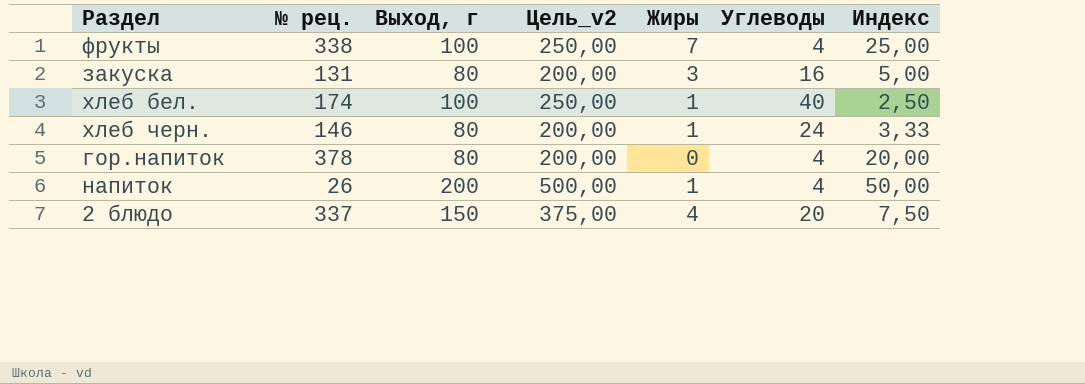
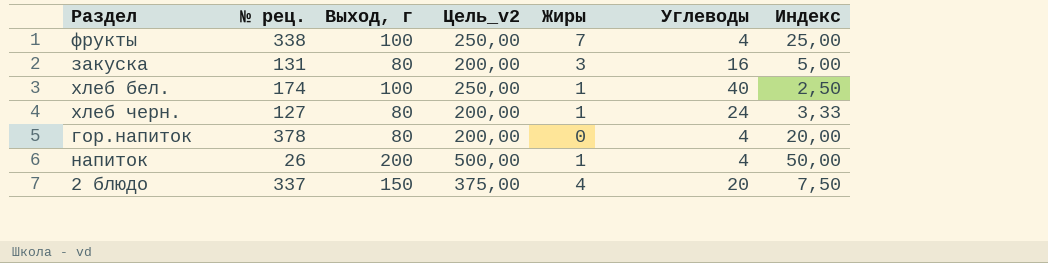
хлеб черн. | № рец.: 146 -> 127

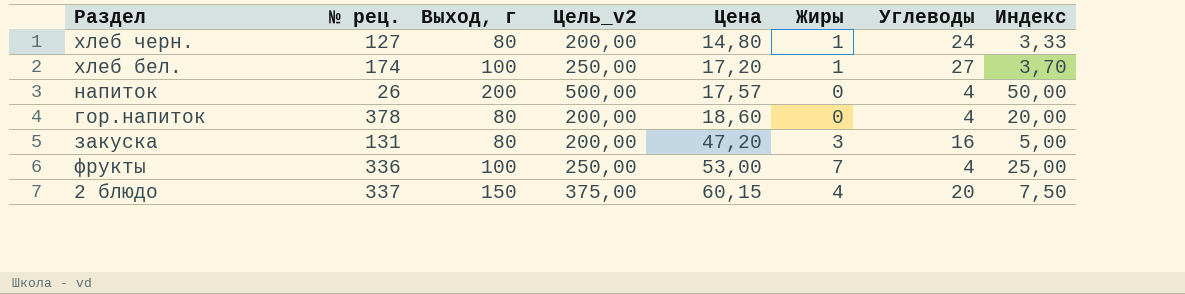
row order: none -> Цена ascending
column Цена | position: none -> 5
хлеб бел. | Углеводы: 40 -> 27
хлеб бел. | Индекс: 2,50 -> 3,70
напиток | Жиры: 1 -> 0
фрукты | № рец.: 338 -> 336

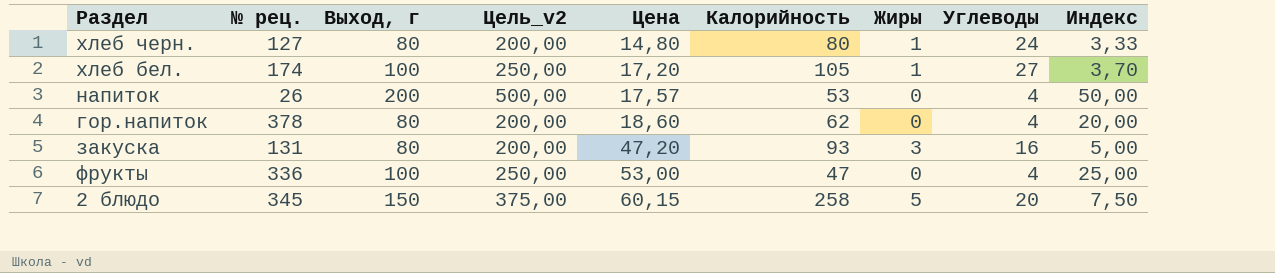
column Калорийность | position: none -> 6
фрукты | Жиры: 7 -> 0
2 блюдо | № рец.: 337 -> 345
2 блюдо | Жиры: 4 -> 5

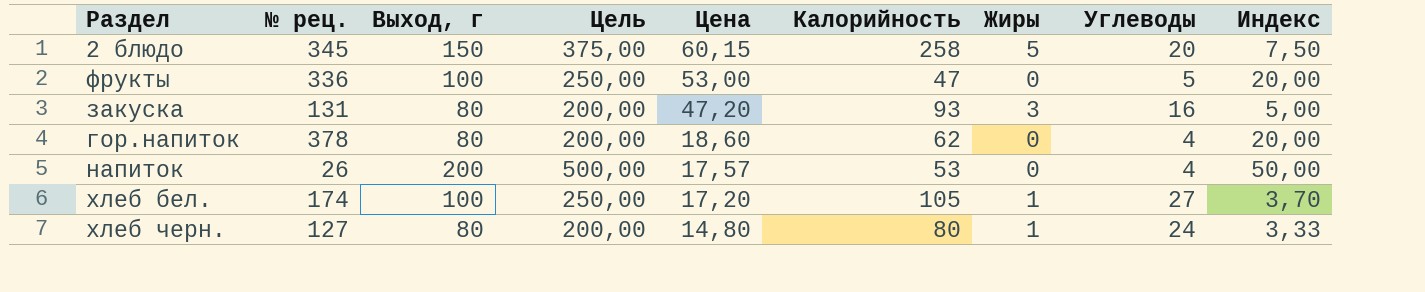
row order: Цена ascending -> Цена descending
column name: Цель_v2 -> Цель
фрукты | Углеводы: 4 -> 5
фрукты | Индекс: 25,00 -> 20,00

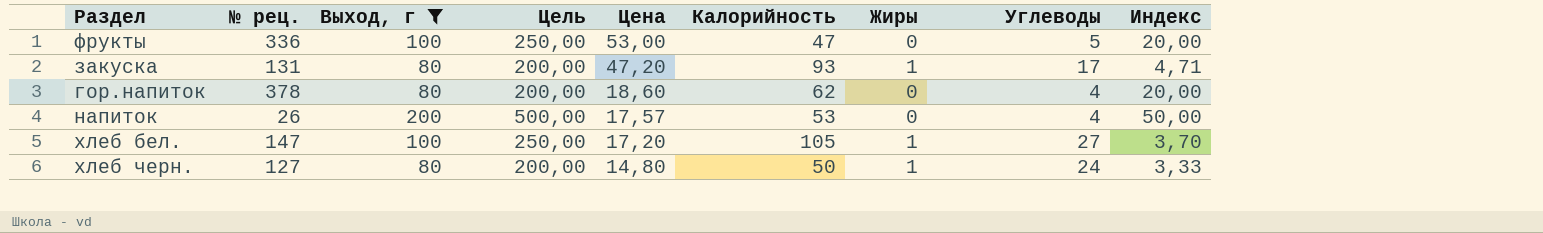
filter: none -> Выход, г != 150
закуска | Жиры: 3 -> 1
закуска | Углеводы: 16 -> 17
закуска | Индекс: 5,00 -> 4,71
хлеб бел. | № рец.: 174 -> 147
хлеб черн. | Калорийность: 80 -> 50

